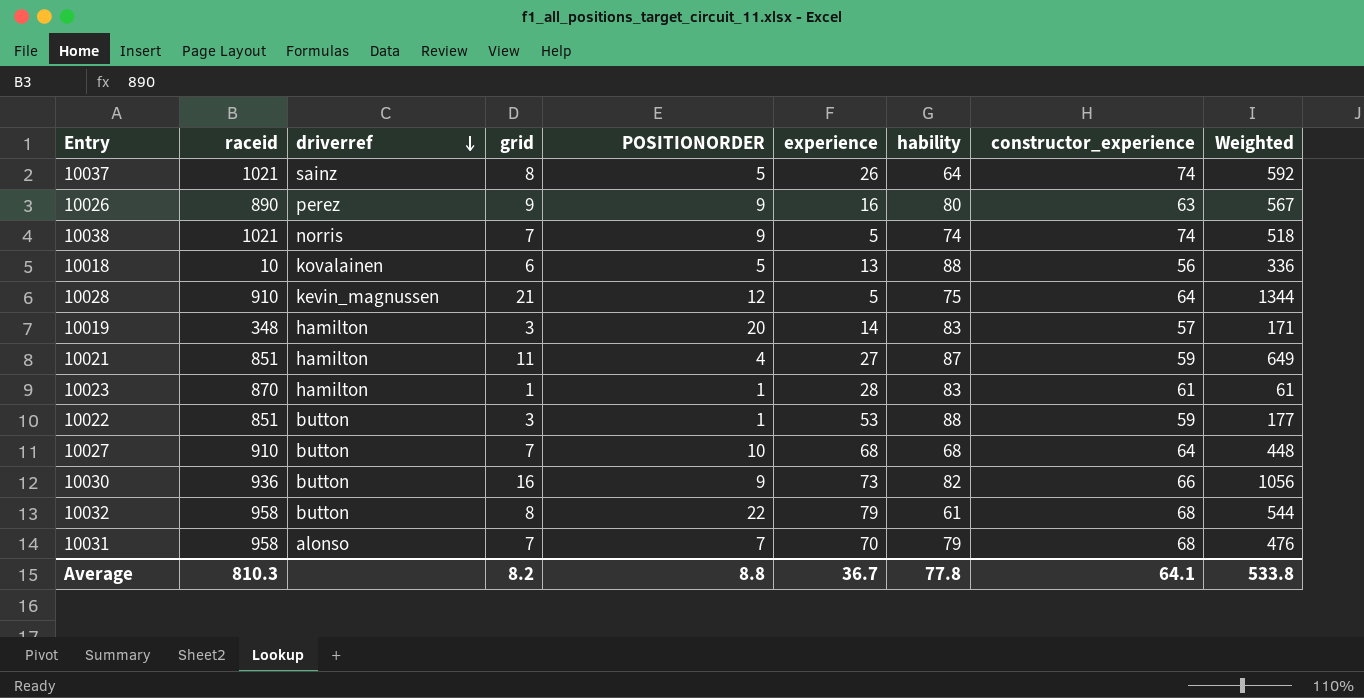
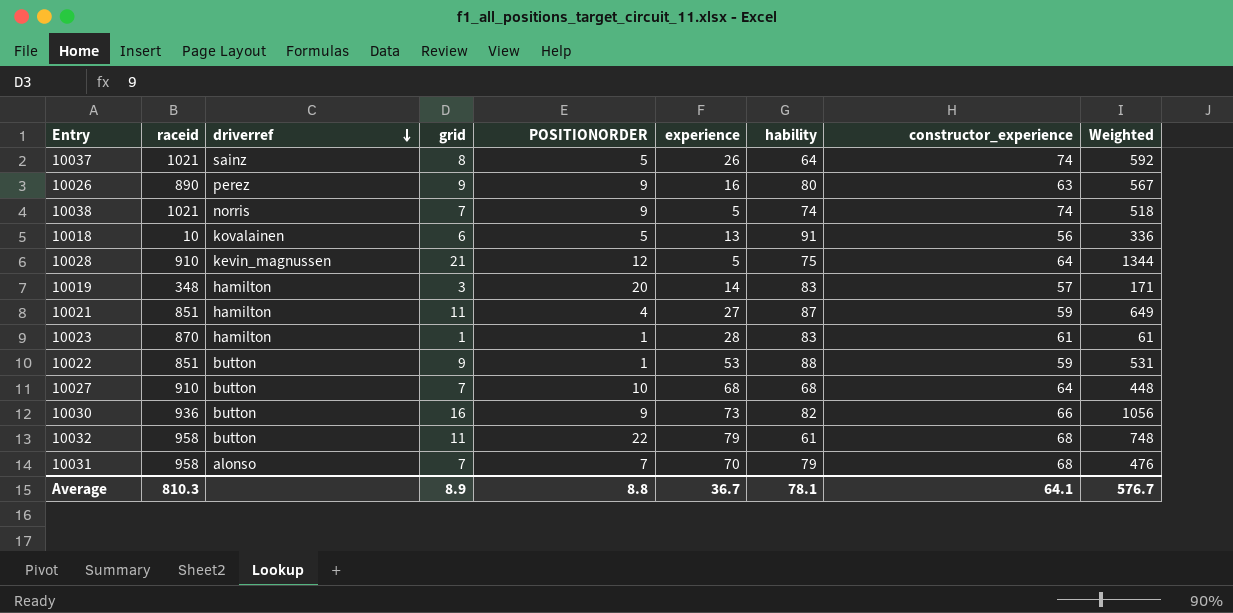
10018 | hability: 88 -> 91
10022 | grid: 3 -> 9
10022 | Weighted: 177 -> 531
10032 | grid: 8 -> 11
10032 | Weighted: 544 -> 748
Average | grid: 8.2 -> 8.9
Average | hability: 77.8 -> 78.1
Average | Weighted: 533.8 -> 576.7

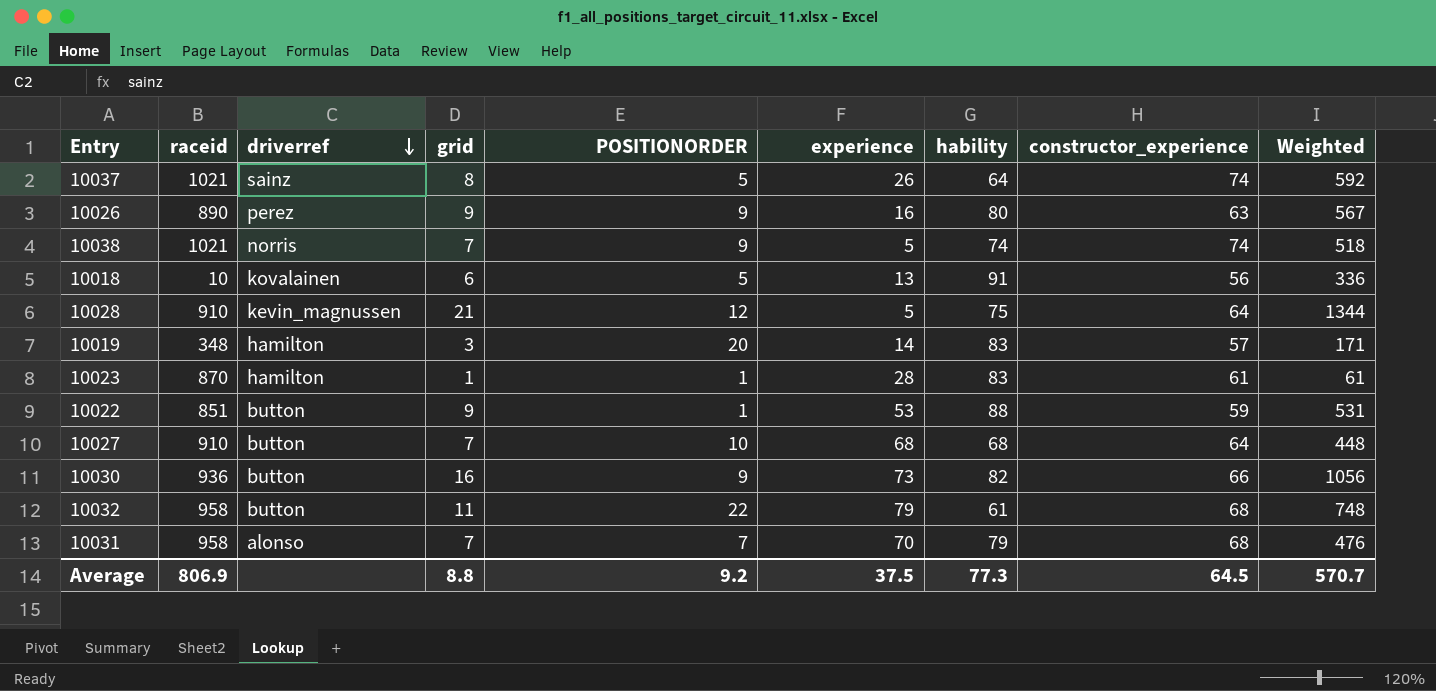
row 10021: 851 | hamilton | 11 | 4 | 27 | 87 | 59 | 649 -> none
Average | raceid: 810.3 -> 806.9
Average | grid: 8.9 -> 8.8
Average | POSITIONORDER: 8.8 -> 9.2
Average | experience: 36.7 -> 37.5
Average | hability: 78.1 -> 77.3
Average | constructor_experience: 64.1 -> 64.5
Average | Weighted: 576.7 -> 570.7

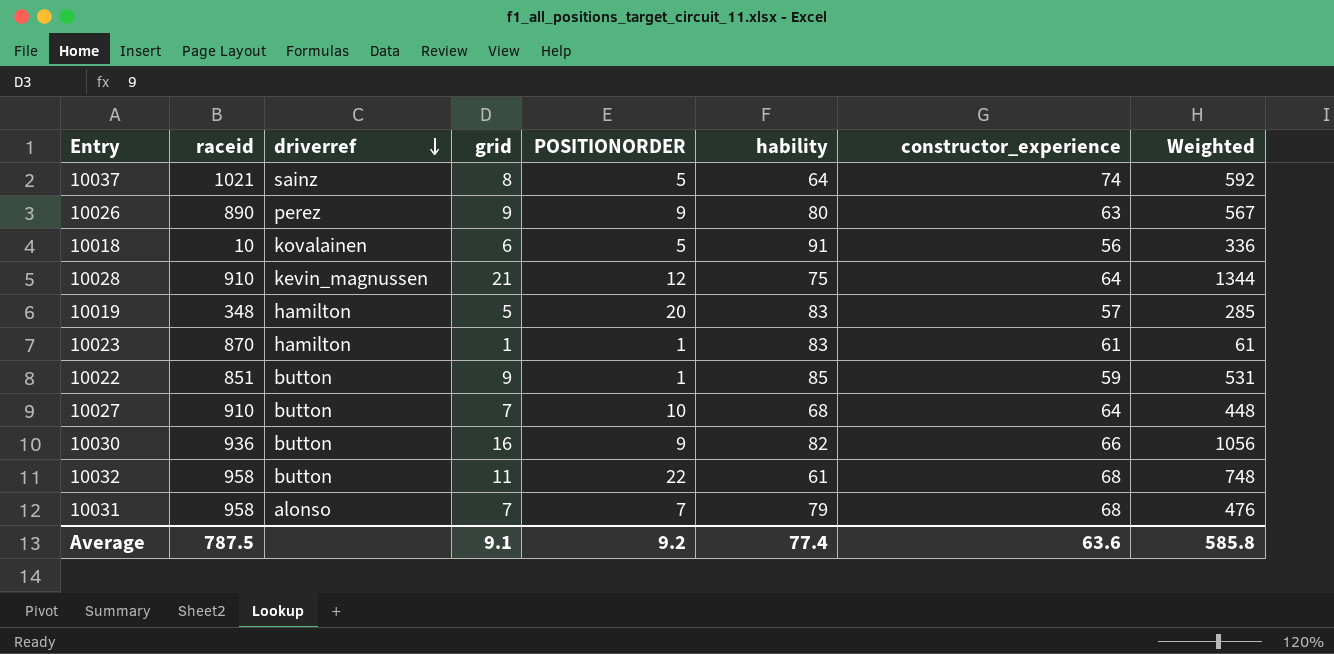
column experience | position: 6 -> none
row 10038: 1021 | norris | 7 | 9 | 5 | 74 | 74 | 518 -> none
10019 | grid: 3 -> 5
10019 | Weighted: 171 -> 285
10022 | hability: 88 -> 85
Average | raceid: 806.9 -> 787.5
Average | grid: 8.8 -> 9.1
Average | hability: 77.3 -> 77.4
Average | constructor_experience: 64.5 -> 63.6
Average | Weighted: 570.7 -> 585.8

